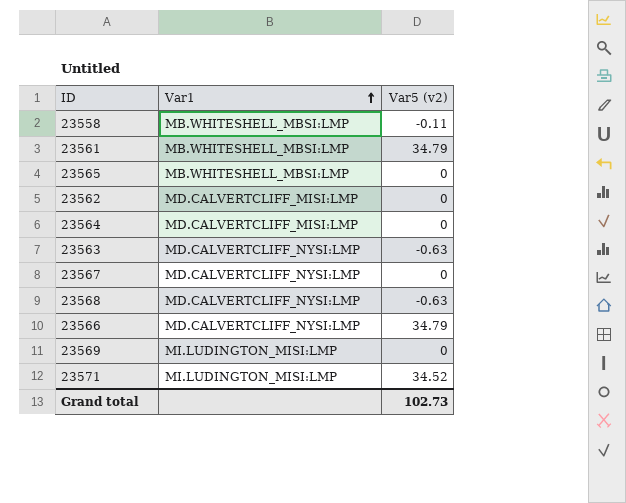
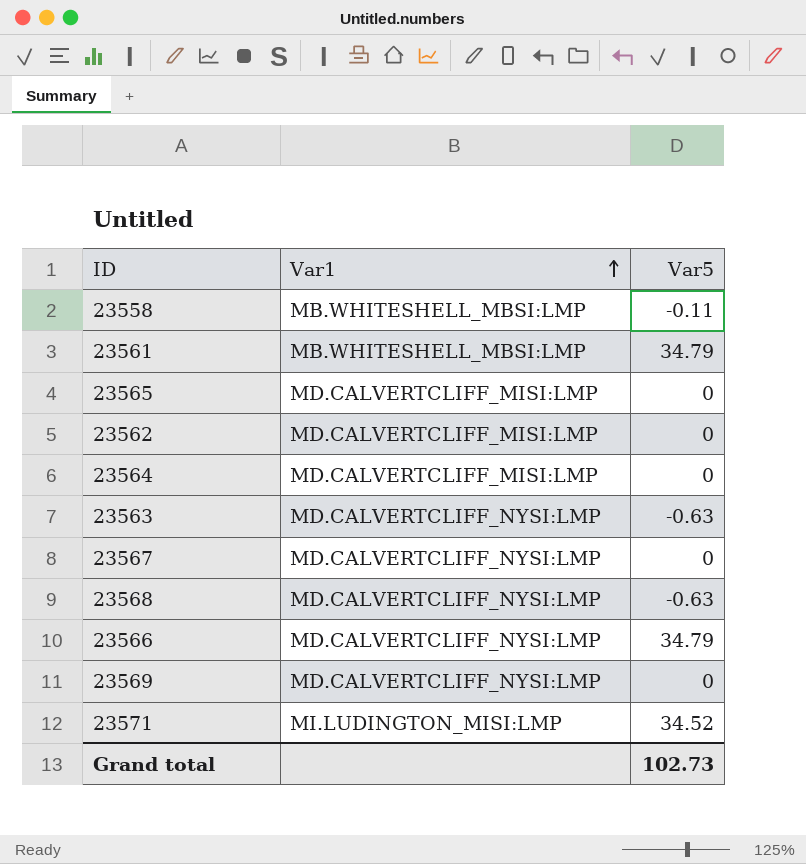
column name: Var5 (v2) -> Var5
23565 | Var1: MB.WHITESHELL_MBSI:LMP -> MD.CALVERTCLIFF_MISI:LMP
23569 | Var1: MI.LUDINGTON_MISI:LMP -> MD.CALVERTCLIFF_NYSI:LMP

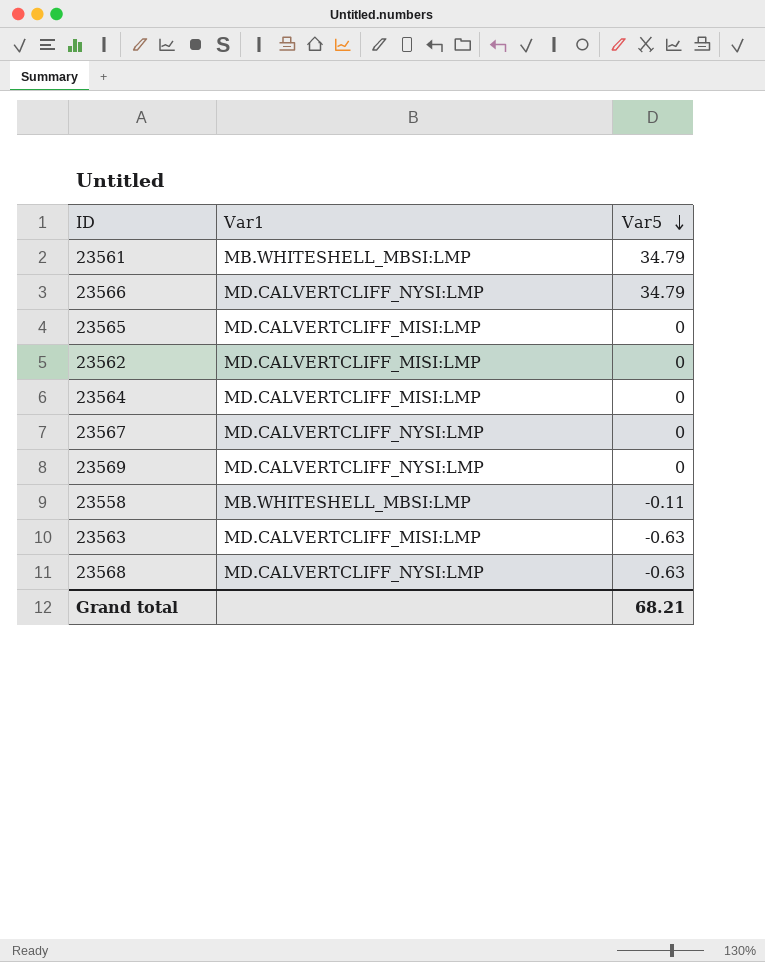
row order: Var1 ascending -> Var5 descending
row 23571: MI.LUDINGTON_MISI:LMP | 34.52 -> none
23563 | Var1: MD.CALVERTCLIFF_NYSI:LMP -> MD.CALVERTCLIFF_MISI:LMP
Grand total | Var5: 102.73 -> 68.21

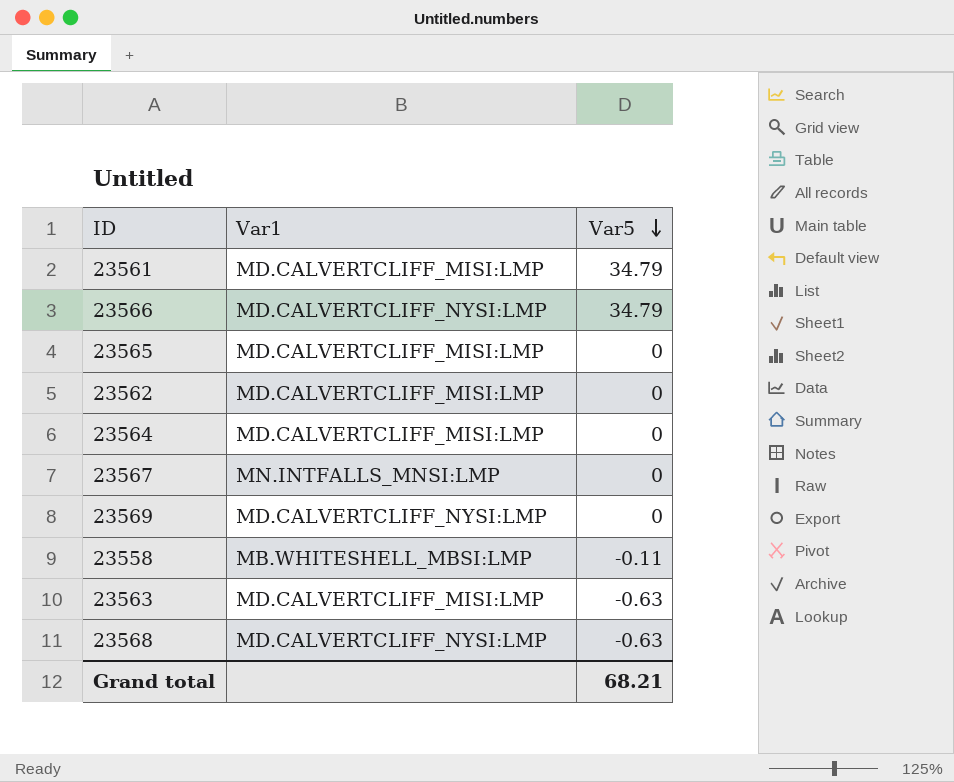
23561 | Var1: MB.WHITESHELL_MBSI:LMP -> MD.CALVERTCLIFF_MISI:LMP
23567 | Var1: MD.CALVERTCLIFF_NYSI:LMP -> MN.INTFALLS_MNSI:LMP

